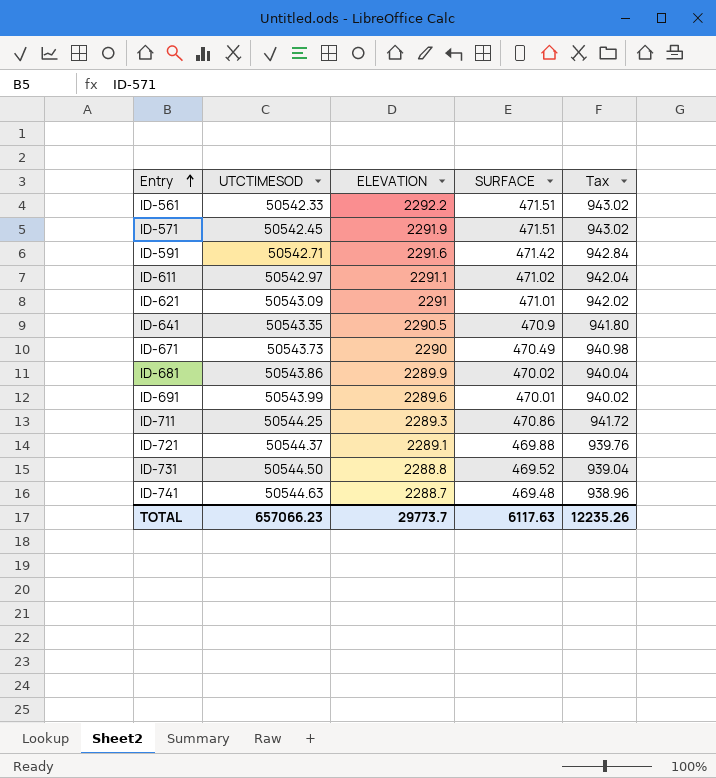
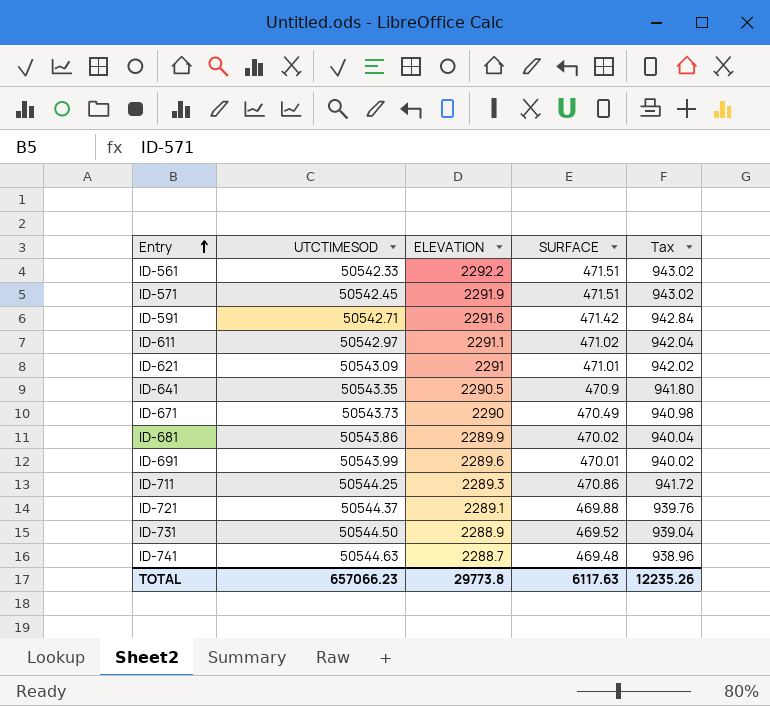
ID-731 | ELEVATION: 2288.8 -> 2288.9
TOTAL | ELEVATION: 29773.7 -> 29773.8

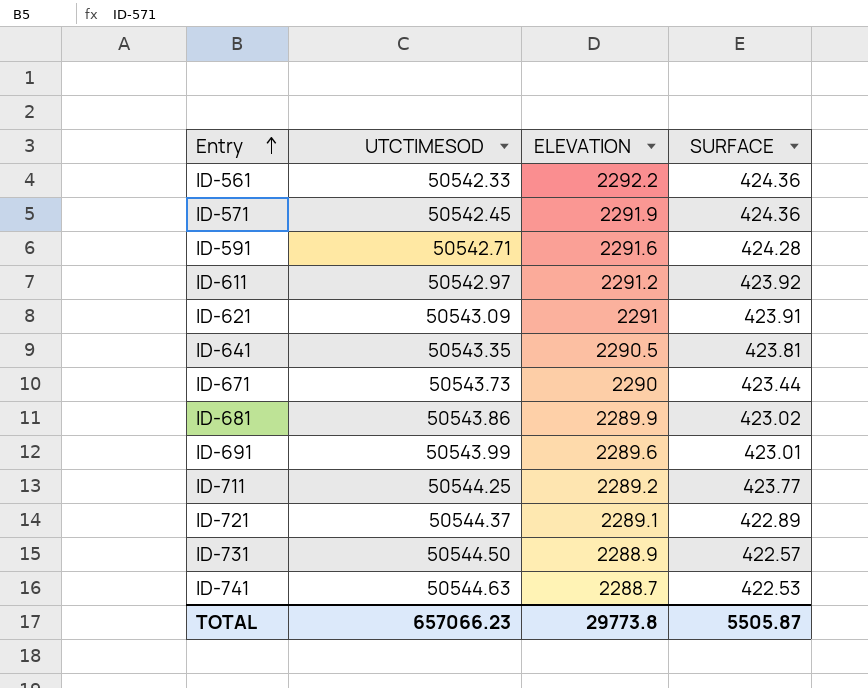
column Tax | formula: [SURFACE] * 2 -> none
ID-561 | SURFACE: 471.51 -> 424.36
ID-571 | SURFACE: 471.51 -> 424.36
ID-591 | SURFACE: 471.42 -> 424.28
ID-611 | ELEVATION: 2291.1 -> 2291.2
ID-611 | SURFACE: 471.02 -> 423.92
ID-621 | SURFACE: 471.01 -> 423.91
ID-641 | SURFACE: 470.9 -> 423.81
ID-671 | SURFACE: 470.49 -> 423.44
ID-681 | SURFACE: 470.02 -> 423.02
ID-691 | SURFACE: 470.01 -> 423.01
ID-711 | ELEVATION: 2289.3 -> 2289.2
ID-711 | SURFACE: 470.86 -> 423.77
ID-721 | SURFACE: 469.88 -> 422.89
ID-731 | SURFACE: 469.52 -> 422.57
ID-741 | SURFACE: 469.48 -> 422.53
TOTAL | SURFACE: 6117.63 -> 5505.87

